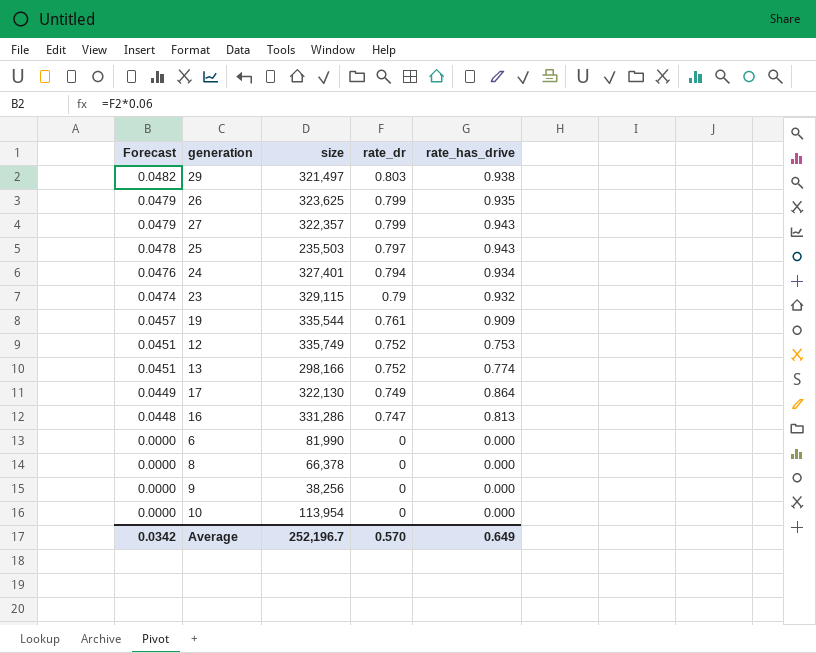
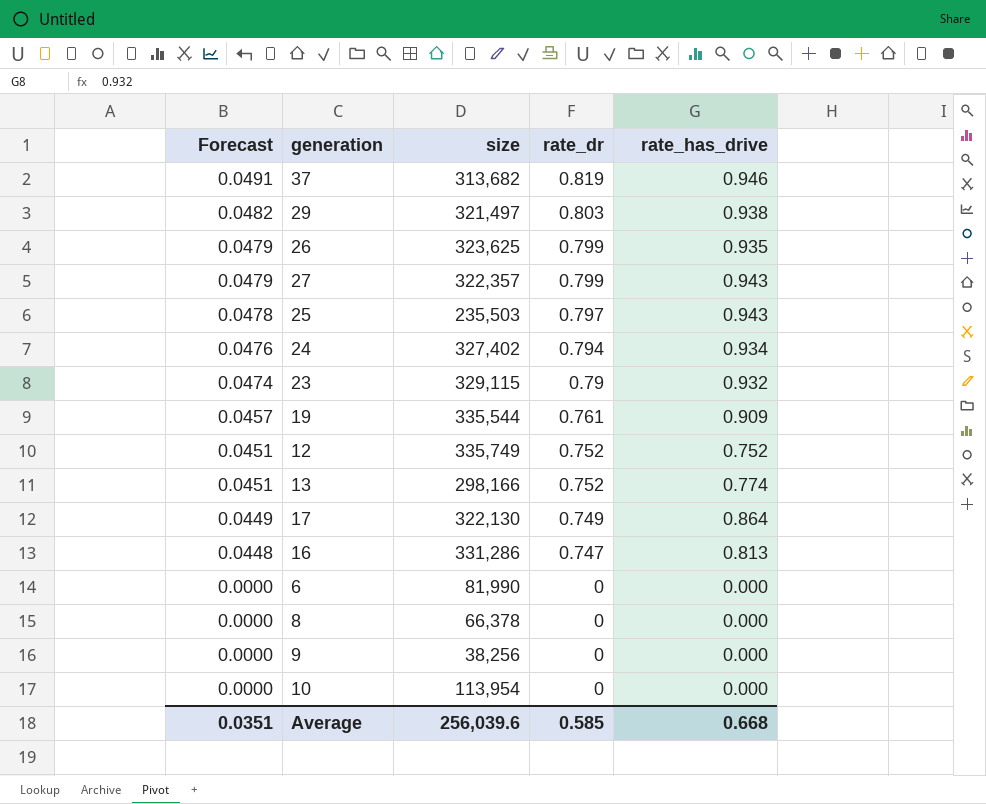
row 37: none -> 0.0491 | 313,682 | 0.819 | 0.946
24 | size: 327,401 -> 327,402
12 | rate_has_drive: 0.753 -> 0.752
Average | Forecast: 0.0342 -> 0.0351
Average | size: 252,196.7 -> 256,039.6
Average | rate_dr: 0.570 -> 0.585
Average | rate_has_drive: 0.649 -> 0.668

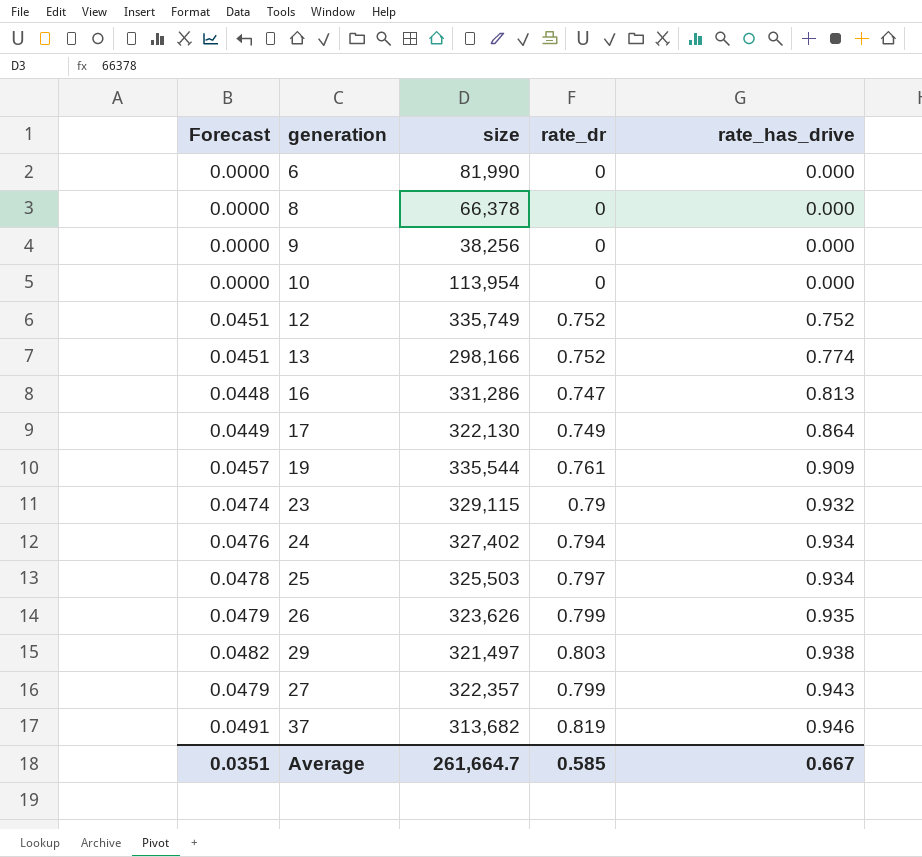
row order: Forecast descending -> rate_has_drive ascending
25 | size: 235,503 -> 325,503
25 | rate_has_drive: 0.943 -> 0.934
26 | size: 323,625 -> 323,626
Average | size: 256,039.6 -> 261,664.7
Average | rate_has_drive: 0.668 -> 0.667

